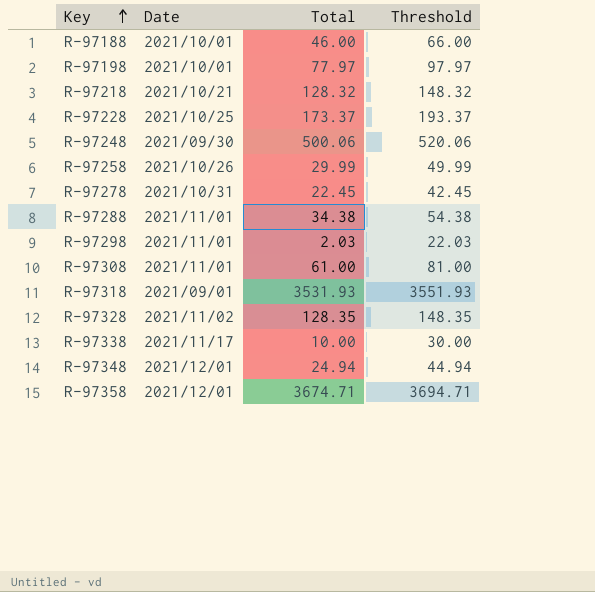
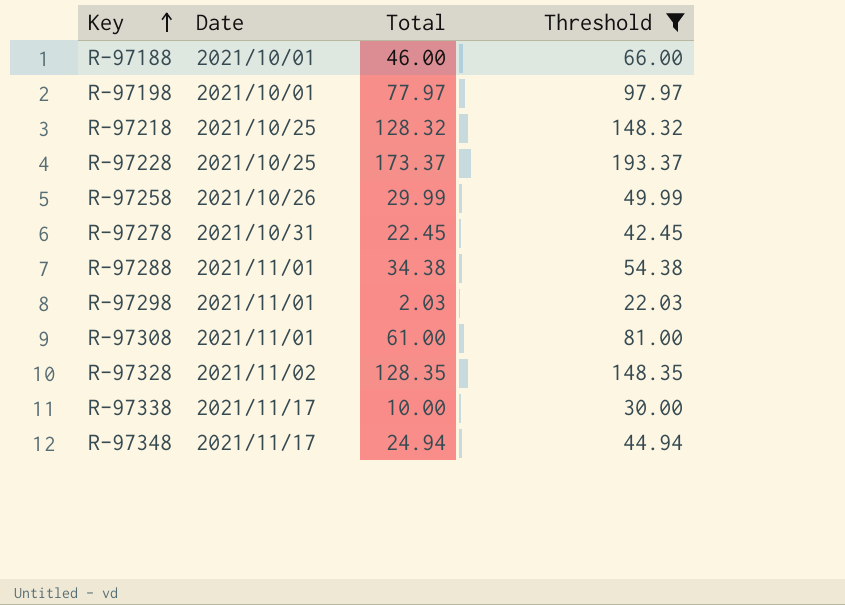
filter: none -> Threshold <= 193.37
R-97218 | Date: 2021/10/21 -> 2021/10/25
R-97348 | Date: 2021/12/01 -> 2021/11/17

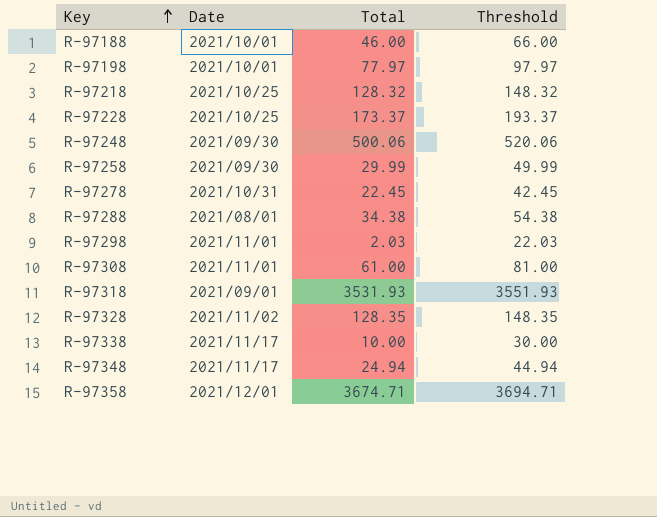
filter: Threshold <= 193.37 -> none
R-97258 | Date: 2021/10/26 -> 2021/09/30
R-97288 | Date: 2021/11/01 -> 2021/08/01

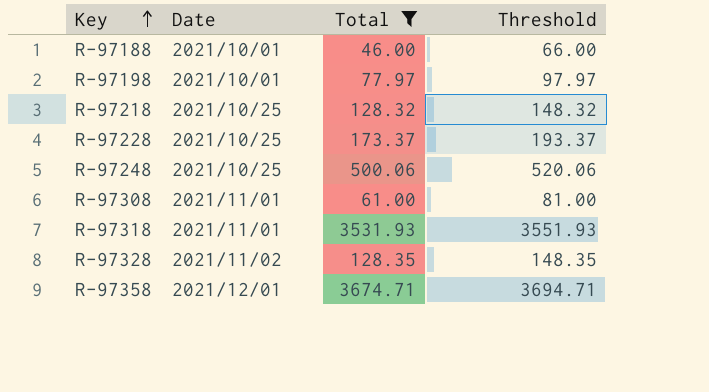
filter: none -> Total >= 46.00
R-97248 | Date: 2021/09/30 -> 2021/10/25
R-97318 | Date: 2021/09/01 -> 2021/11/01

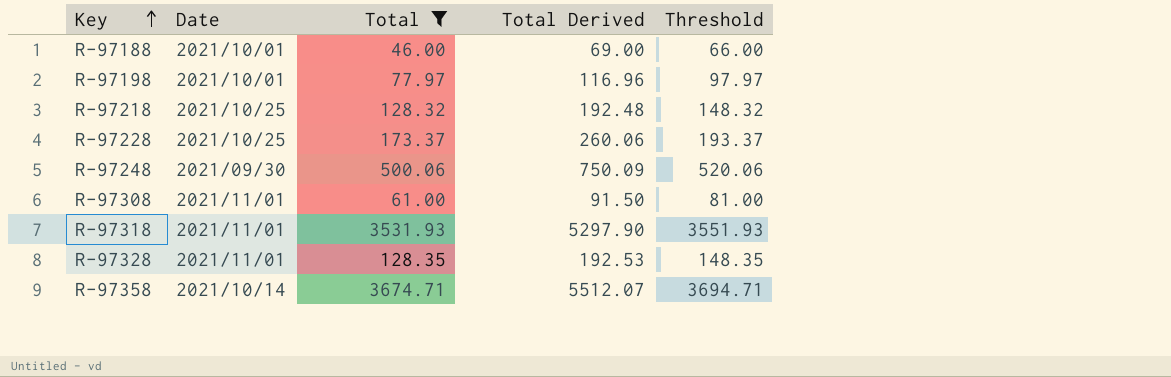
column Total Derived | formula: none -> [Total] * 1.5
R-97248 | Date: 2021/10/25 -> 2021/09/30
R-97328 | Date: 2021/11/02 -> 2021/11/01
R-97358 | Date: 2021/12/01 -> 2021/10/14

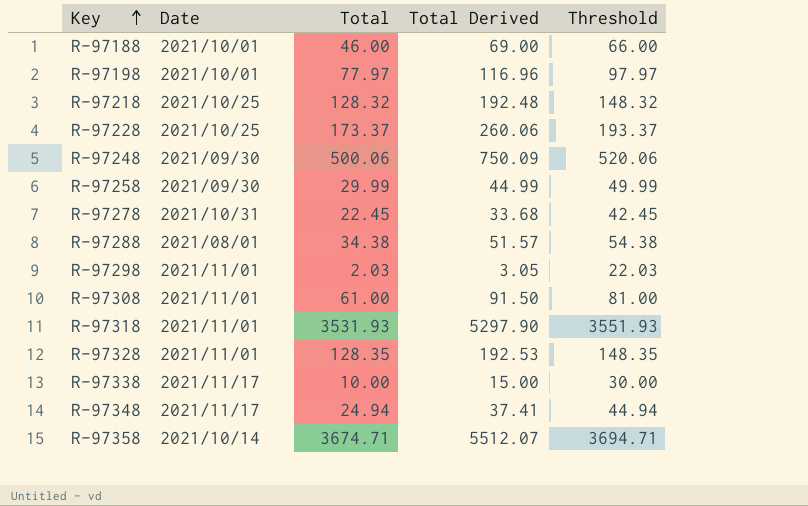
filter: Total >= 46.00 -> none

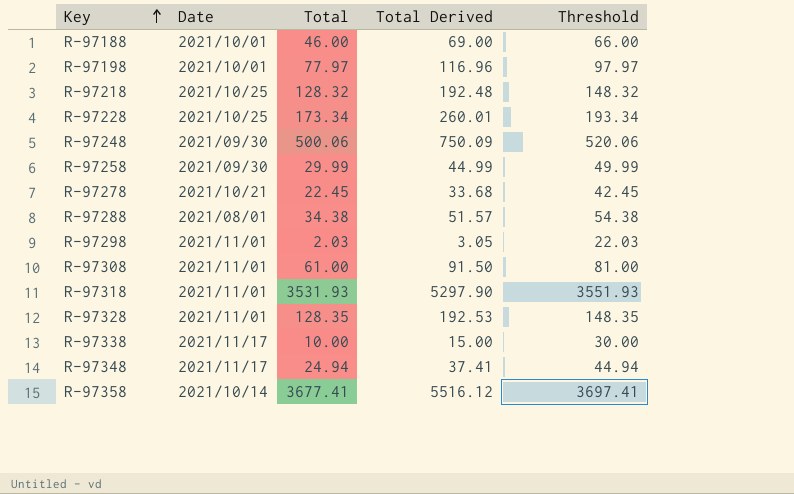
R-97228 | Total: 173.37 -> 173.34
R-97228 | Total Derived: 260.06 -> 260.01
R-97228 | Threshold: 193.37 -> 193.34
R-97278 | Date: 2021/10/31 -> 2021/10/21
R-97358 | Total: 3674.71 -> 3677.41
R-97358 | Total Derived: 5512.07 -> 5516.12
R-97358 | Threshold: 3694.71 -> 3697.41

